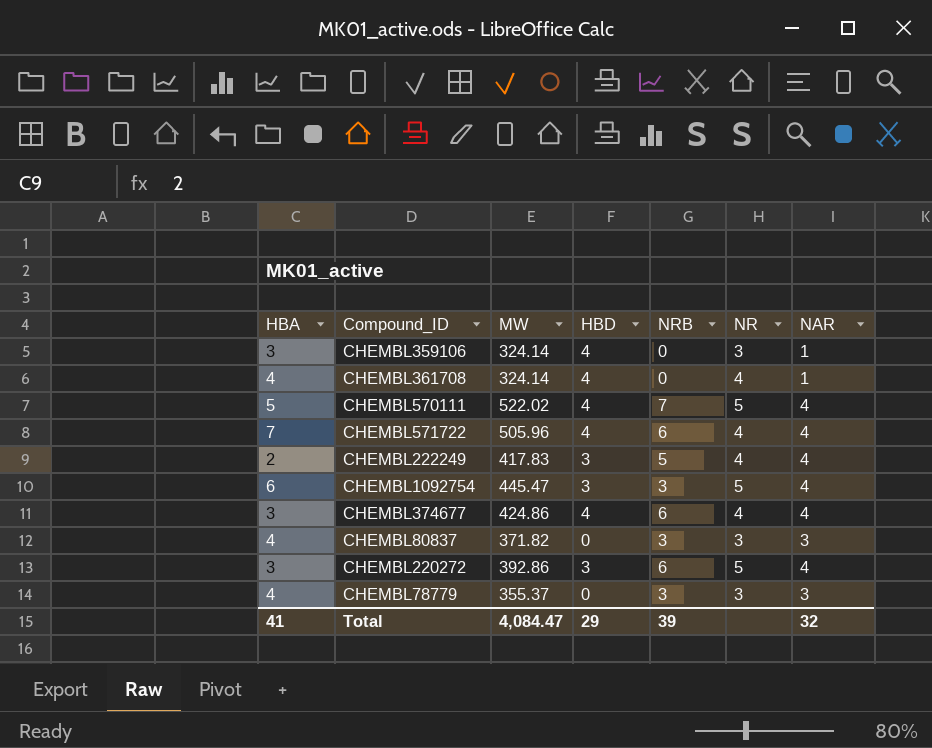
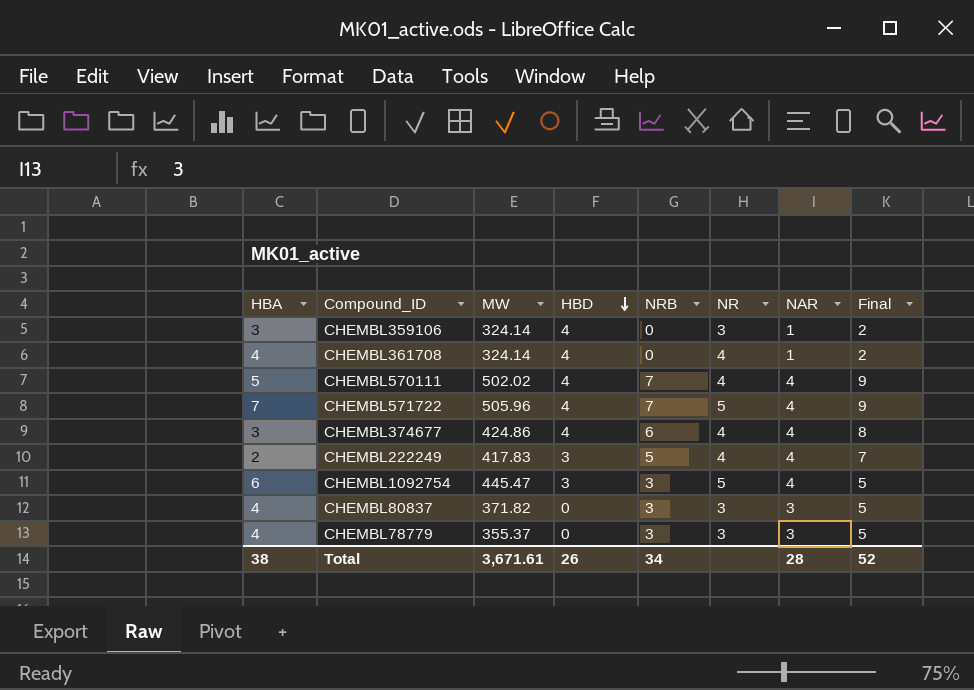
row order: none -> HBD descending
column Final | formula: none -> [NRB] + 2
row CHEMBL220272: 3 | 392.86 | 3 | 6 | 5 | 4 -> none
CHEMBL570111 | MW: 522.02 -> 502.02
CHEMBL570111 | NR: 5 -> 4
CHEMBL571722 | NRB: 6 -> 7
CHEMBL571722 | NR: 4 -> 5
Total | HBA: 41 -> 38
Total | MW: 4,084.47 -> 3,671.61
Total | HBD: 29 -> 26
Total | NRB: 39 -> 34
Total | NAR: 32 -> 28

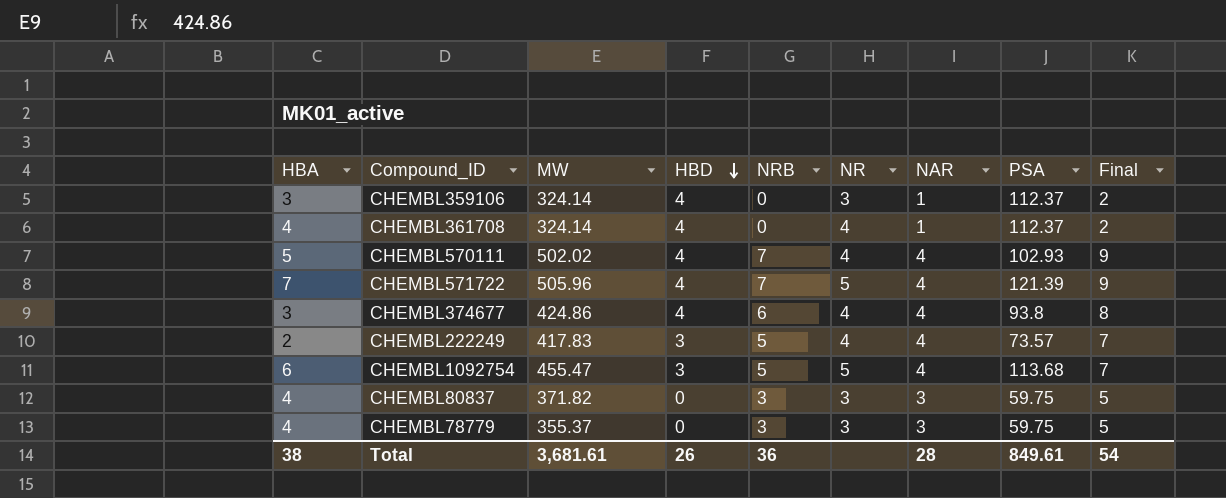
column PSA | position: none -> 8
CHEMBL1092754 | MW: 445.47 -> 455.47
CHEMBL1092754 | NRB: 3 -> 5
CHEMBL1092754 | Final: 5 -> 7
Total | MW: 3,671.61 -> 3,681.61
Total | NRB: 34 -> 36
Total | Final: 52 -> 54

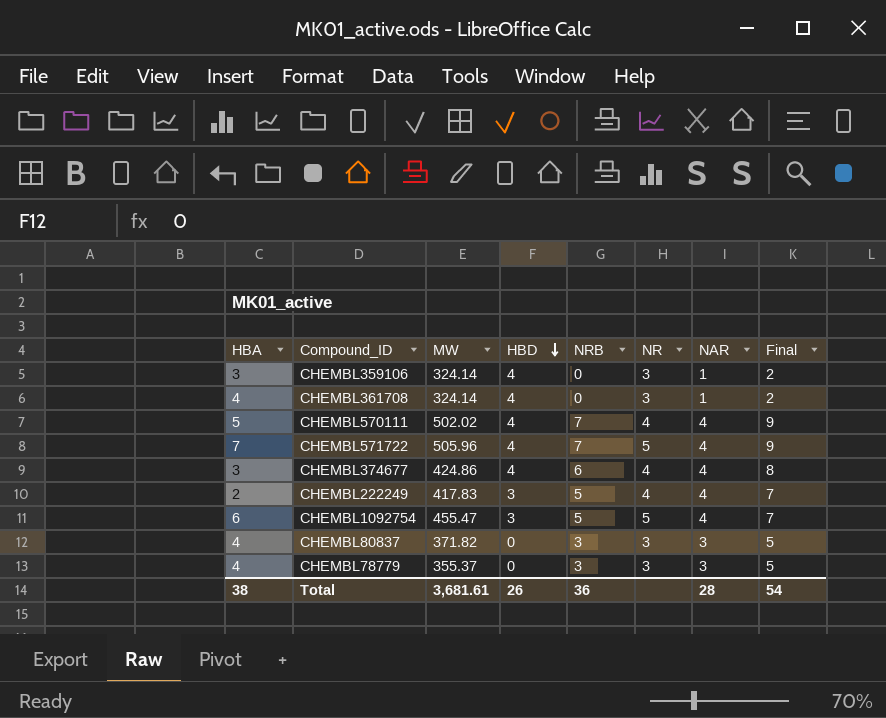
column PSA | position: 8 -> none
CHEMBL361708 | NR: 4 -> 3

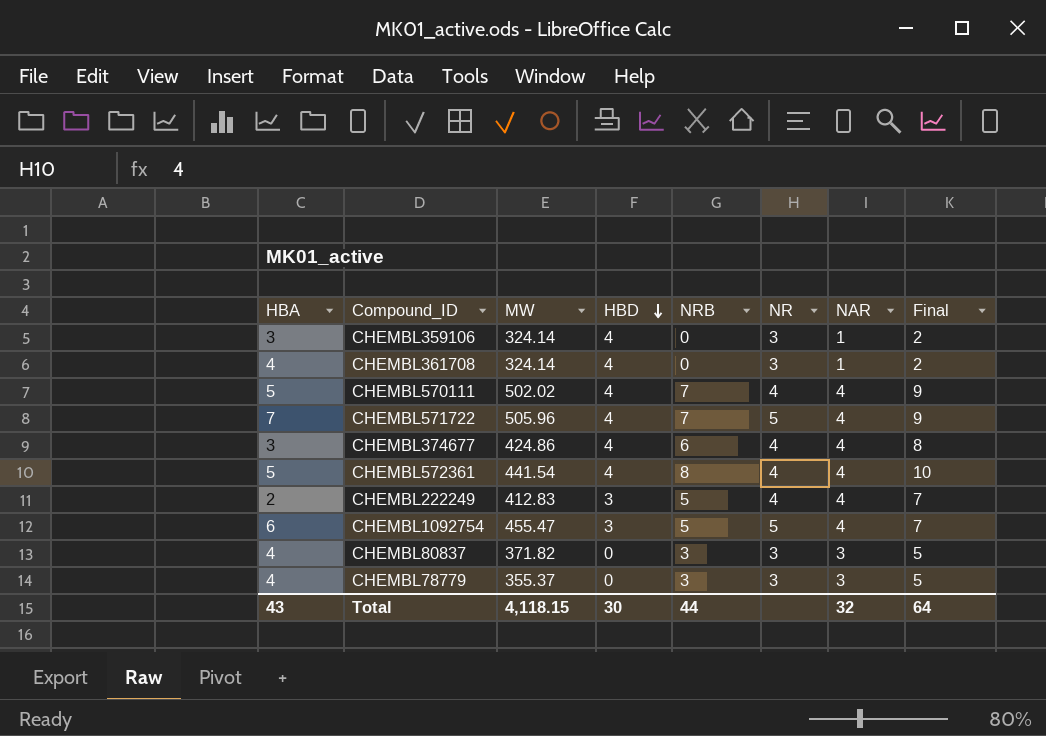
row CHEMBL572361: none -> 5 | 441.54 | 4 | 8 | 4 | 4 | 10
CHEMBL222249 | MW: 417.83 -> 412.83
Total | HBA: 38 -> 43
Total | MW: 3,681.61 -> 4,118.15
Total | HBD: 26 -> 30
Total | NRB: 36 -> 44
Total | NAR: 28 -> 32
Total | Final: 54 -> 64

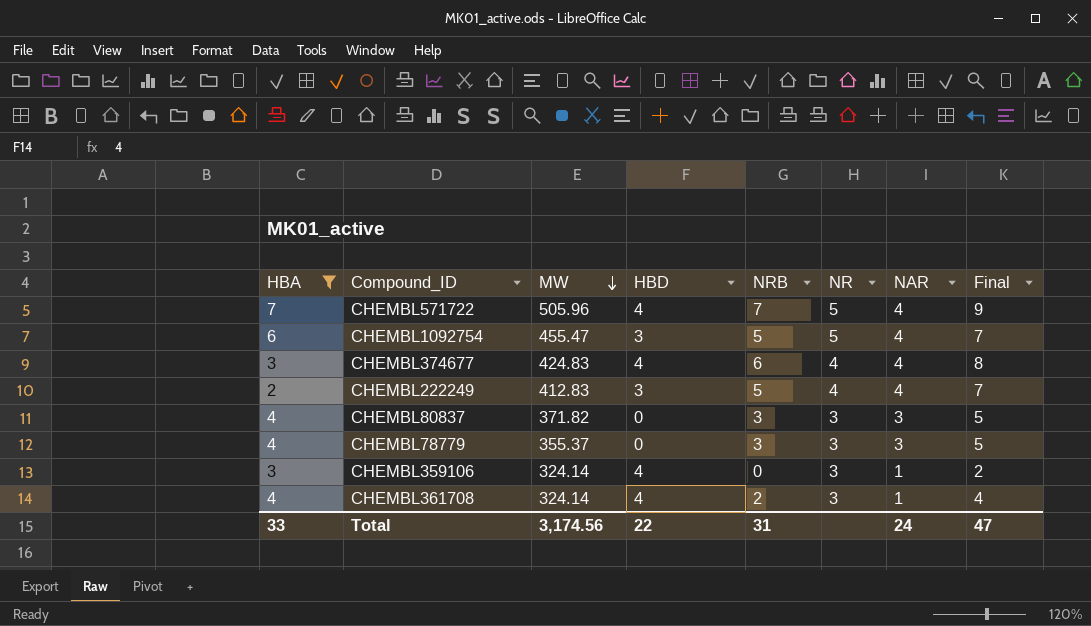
filter: none -> HBA != 5
row order: HBD descending -> MW descending
CHEMBL374677 | MW: 424.86 -> 424.83
CHEMBL361708 | NRB: 0 -> 2
CHEMBL361708 | Final: 2 -> 4
Total | HBA: 43 -> 33
Total | MW: 4,118.15 -> 3,174.56
Total | HBD: 30 -> 22
Total | NRB: 44 -> 31
Total | NAR: 32 -> 24
Total | Final: 64 -> 47

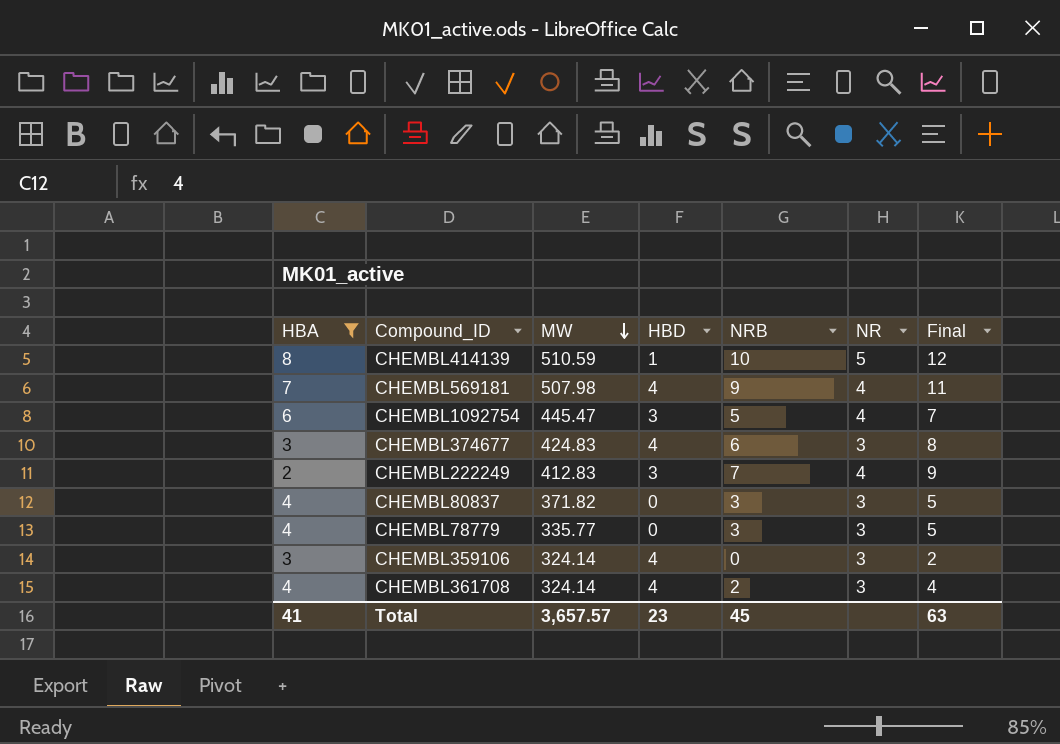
column NAR | position: 7 -> none
row CHEMBL571722: 7 | 505.96 | 4 | 7 | 5 | 4 | 9 -> none
row CHEMBL414139: none -> 8 | 510.59 | 1 | 10 | 5 | 12
row CHEMBL569181: none -> 7 | 507.98 | 4 | 9 | 4 | 11
CHEMBL1092754 | MW: 455.47 -> 445.47
CHEMBL1092754 | NR: 5 -> 4
CHEMBL374677 | NR: 4 -> 3
CHEMBL222249 | NRB: 5 -> 7
CHEMBL222249 | Final: 7 -> 9
CHEMBL78779 | MW: 355.37 -> 335.77
Total | HBA: 33 -> 41
Total | MW: 3,174.56 -> 3,657.57
Total | HBD: 22 -> 23
Total | NRB: 31 -> 45
Total | Final: 47 -> 63

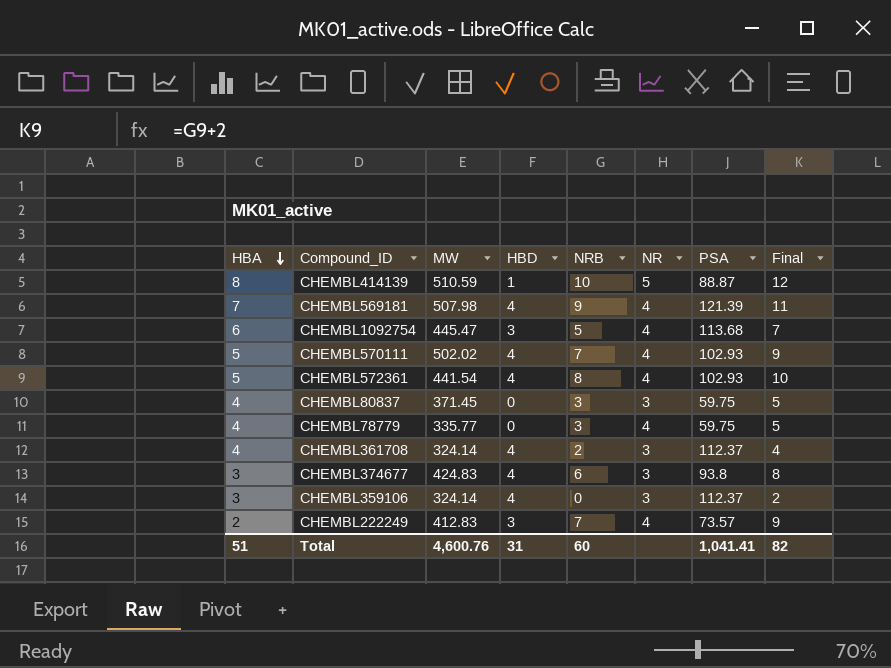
filter: HBA != 5 -> none
row order: MW descending -> HBA descending
column PSA | position: none -> 7
CHEMBL80837 | MW: 371.82 -> 371.45
CHEMBL78779 | NR: 3 -> 4
Total | HBA: 41 -> 51
Total | MW: 3,657.57 -> 4,600.76
Total | HBD: 23 -> 31
Total | NRB: 45 -> 60
Total | Final: 63 -> 82

